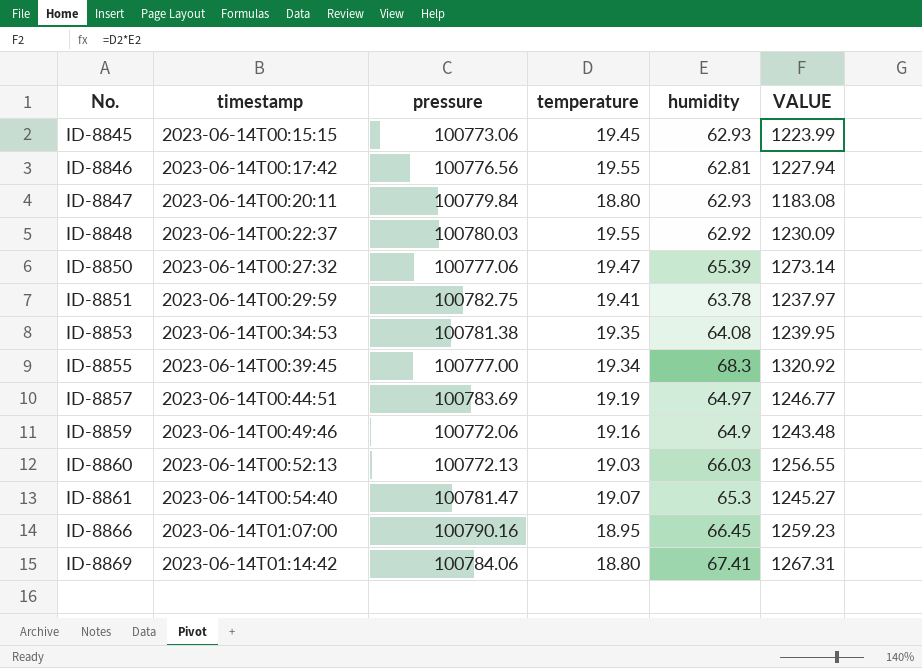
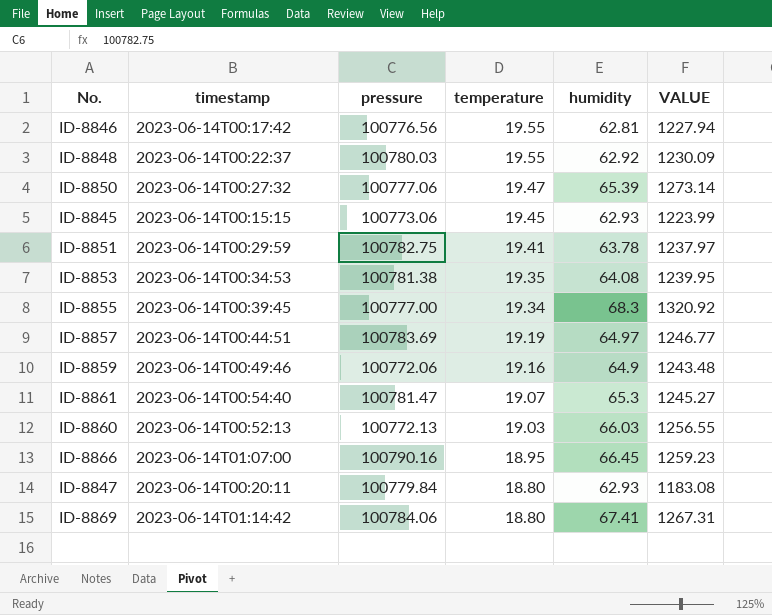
row order: No. ascending -> temperature descending

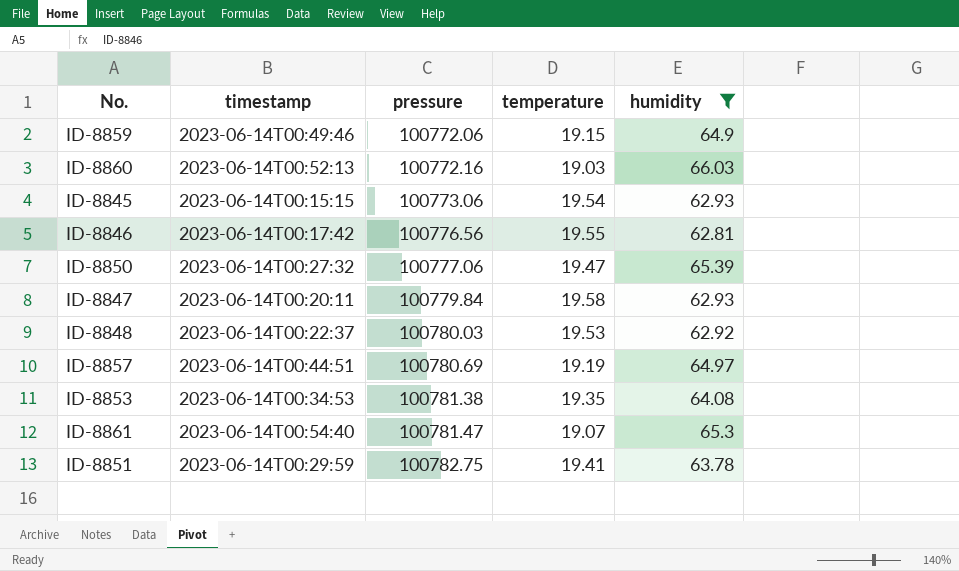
filter: none -> humidity <= 66.03
row order: temperature descending -> pressure ascending
column VALUE | formula: [temperature] * [humidity] -> none
ID-8859 | temperature: 19.16 -> 19.15
ID-8860 | pressure: 100772.13 -> 100772.16
ID-8845 | temperature: 19.45 -> 19.54
ID-8847 | temperature: 18.80 -> 19.58
ID-8848 | temperature: 19.55 -> 19.53
ID-8857 | pressure: 100783.69 -> 100780.69

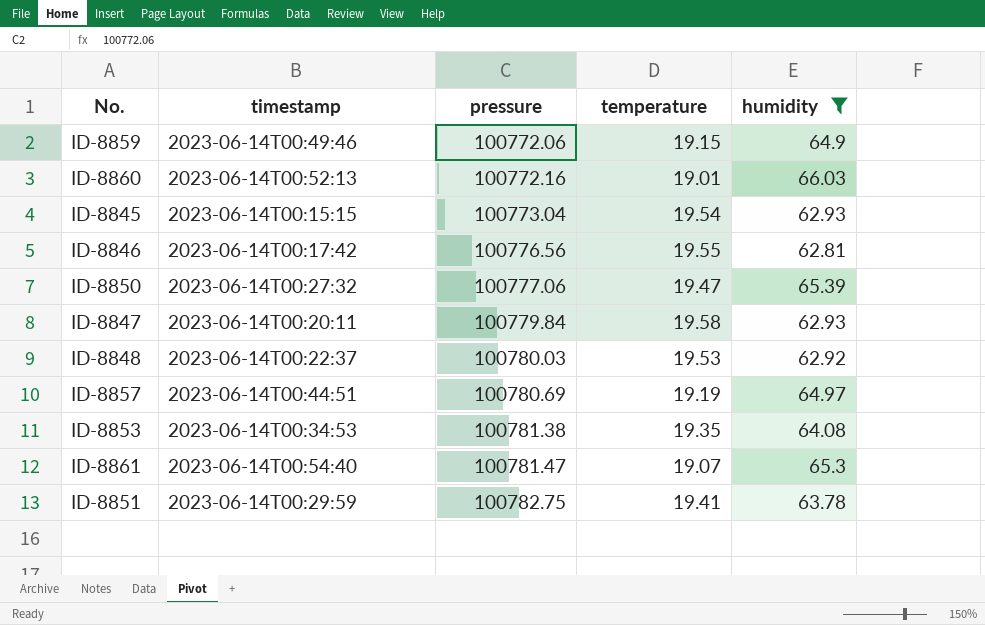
ID-8860 | temperature: 19.03 -> 19.01
ID-8845 | pressure: 100773.06 -> 100773.04

